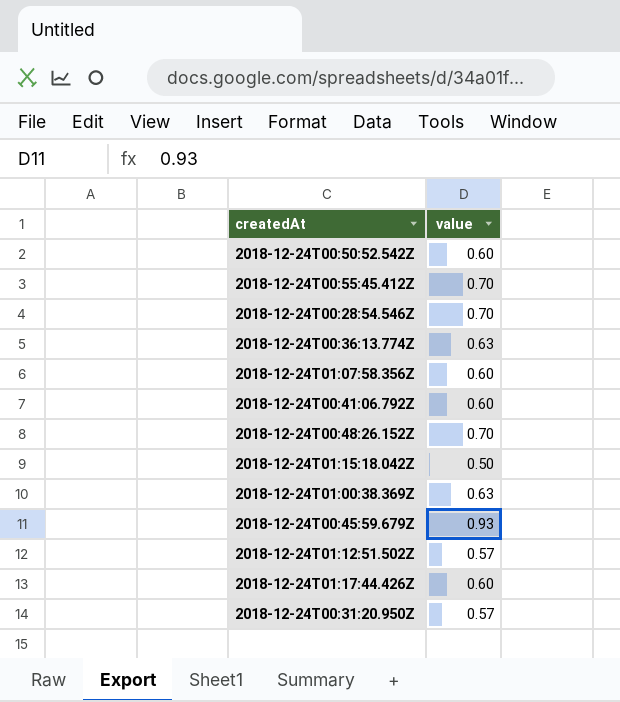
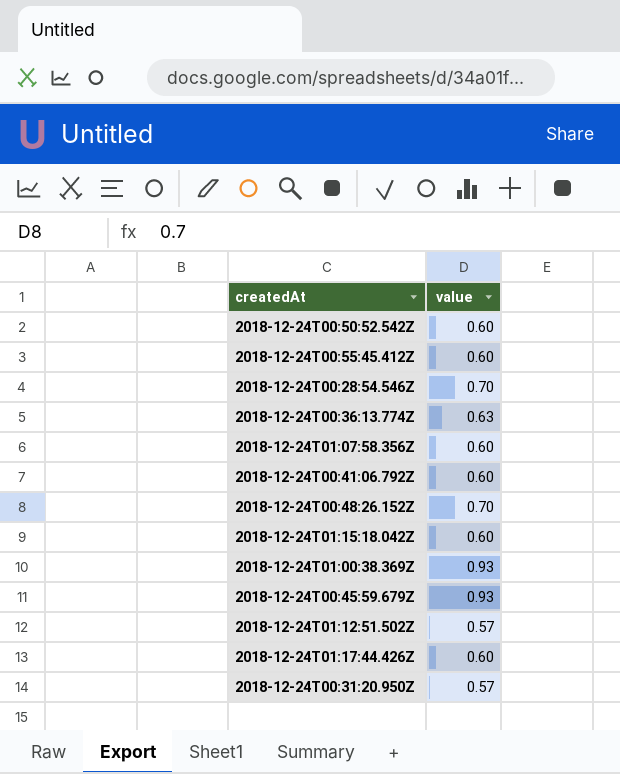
2018-12-24T00:55:45.412Z | value: 0.70 -> 0.60
2018-12-24T01:15:18.042Z | value: 0.50 -> 0.60
2018-12-24T01:00:38.369Z | value: 0.63 -> 0.93

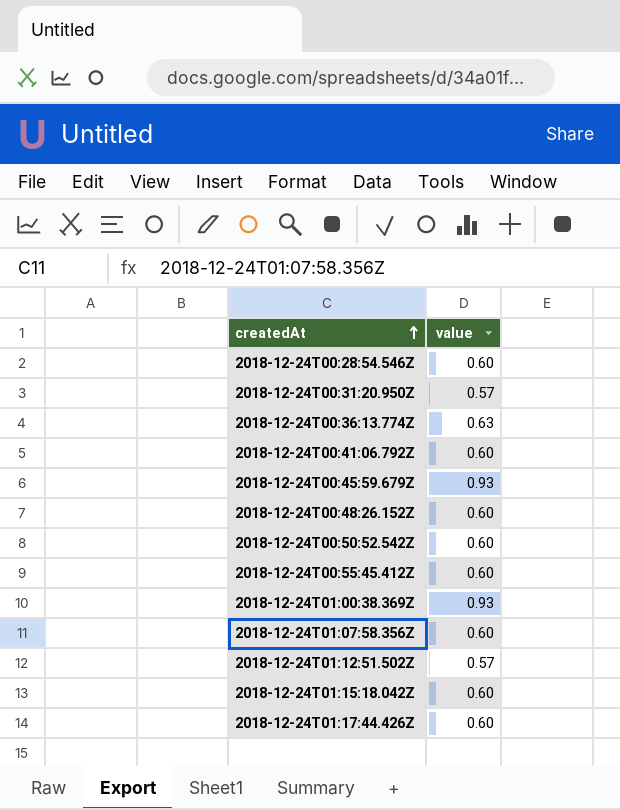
row order: none -> createdAt ascending
2018-12-24T00:28:54.546Z | value: 0.70 -> 0.60
2018-12-24T00:48:26.152Z | value: 0.70 -> 0.60

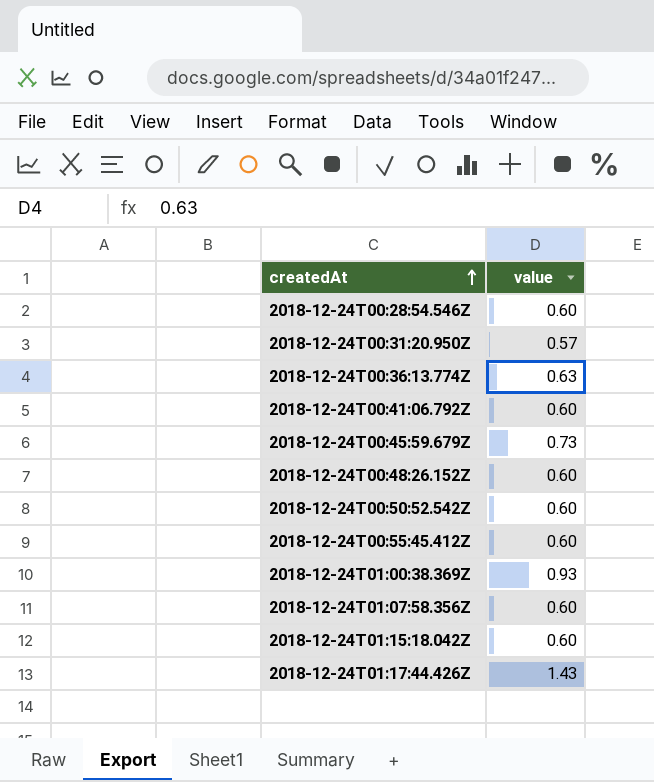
row 2018-12-24T01:12:51.502Z: 0.57 -> none
2018-12-24T00:45:59.679Z | value: 0.93 -> 0.73
2018-12-24T01:17:44.426Z | value: 0.60 -> 1.43

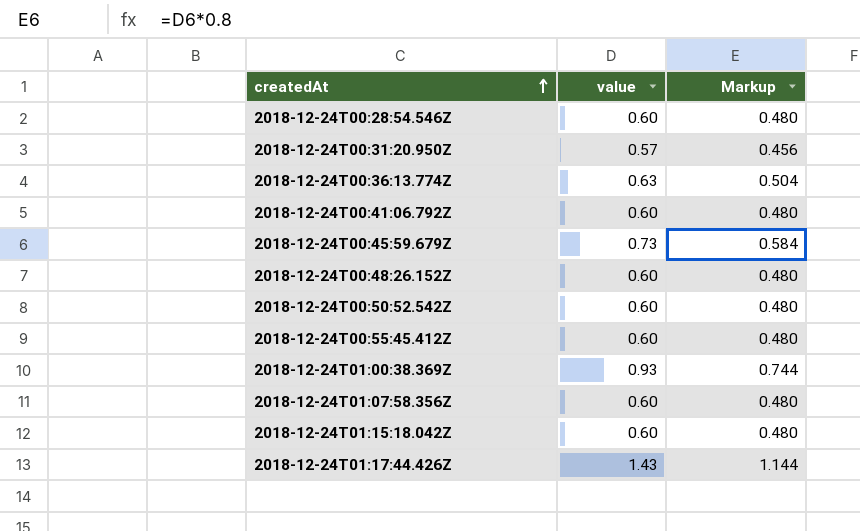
column Markup | formula: none -> [value] * 0.8

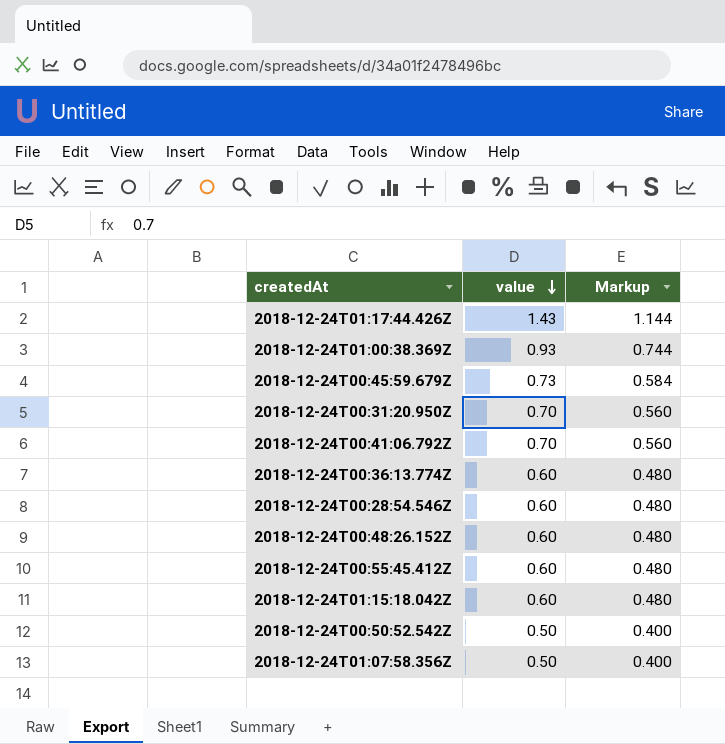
row order: createdAt ascending -> value descending
2018-12-24T00:31:20.950Z | value: 0.57 -> 0.70
2018-12-24T00:31:20.950Z | Markup: 0.456 -> 0.560
2018-12-24T00:41:06.792Z | value: 0.60 -> 0.70
2018-12-24T00:41:06.792Z | Markup: 0.480 -> 0.560
2018-12-24T00:36:13.774Z | value: 0.63 -> 0.60
2018-12-24T00:36:13.774Z | Markup: 0.504 -> 0.480
2018-12-24T00:50:52.542Z | value: 0.60 -> 0.50
2018-12-24T00:50:52.542Z | Markup: 0.480 -> 0.400
2018-12-24T01:07:58.356Z | value: 0.60 -> 0.50
2018-12-24T01:07:58.356Z | Markup: 0.480 -> 0.400

